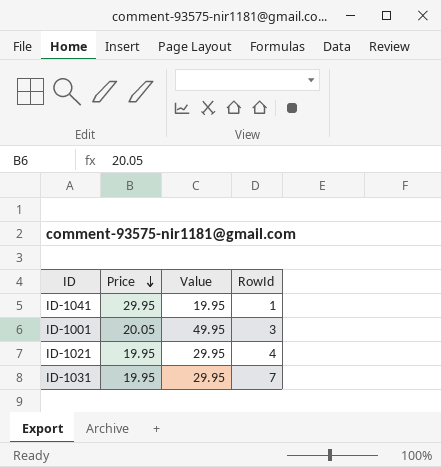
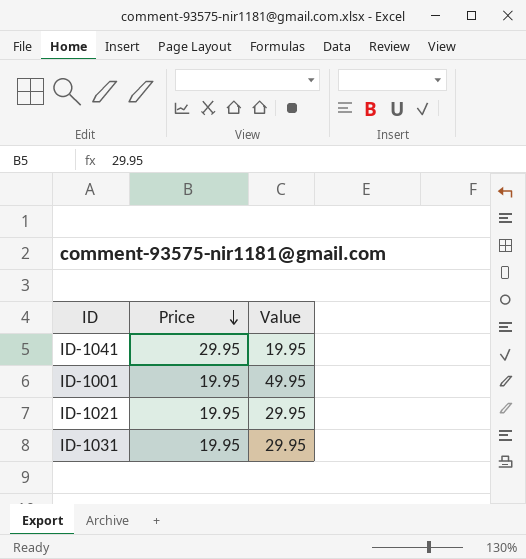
column RowId | position: 4 -> none
ID-1001 | Price: 20.05 -> 19.95

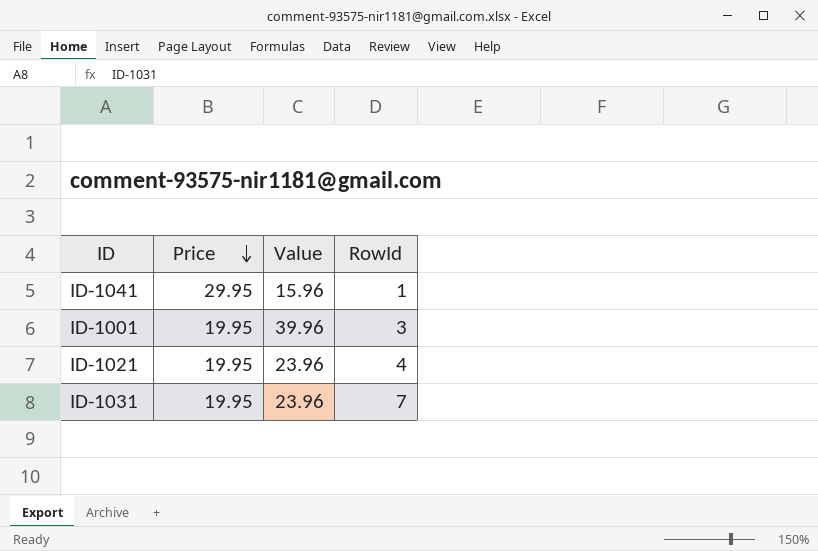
column RowId | position: none -> 4
ID-1041 | Value: 19.95 -> 15.96
ID-1001 | Value: 49.95 -> 39.96
ID-1021 | Value: 29.95 -> 23.96
ID-1031 | Value: 29.95 -> 23.96

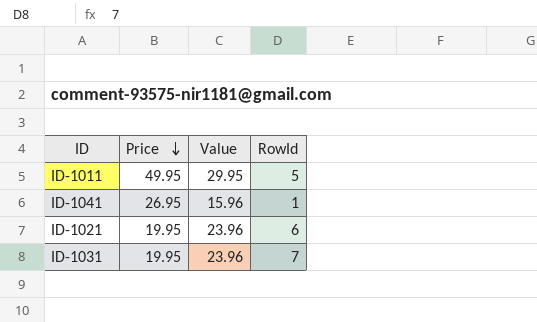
row ID-1001: 19.95 | 39.96 | 3 -> none
row ID-1011: none -> 49.95 | 29.95 | 5
ID-1041 | Price: 29.95 -> 26.95
ID-1021 | RowId: 4 -> 6

